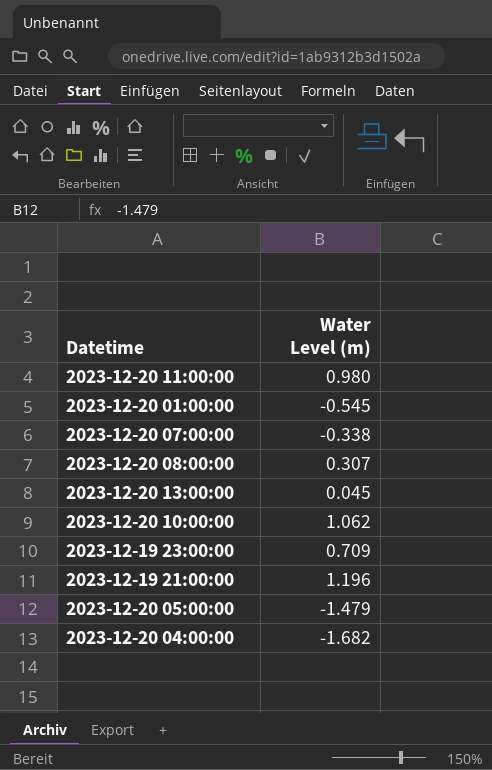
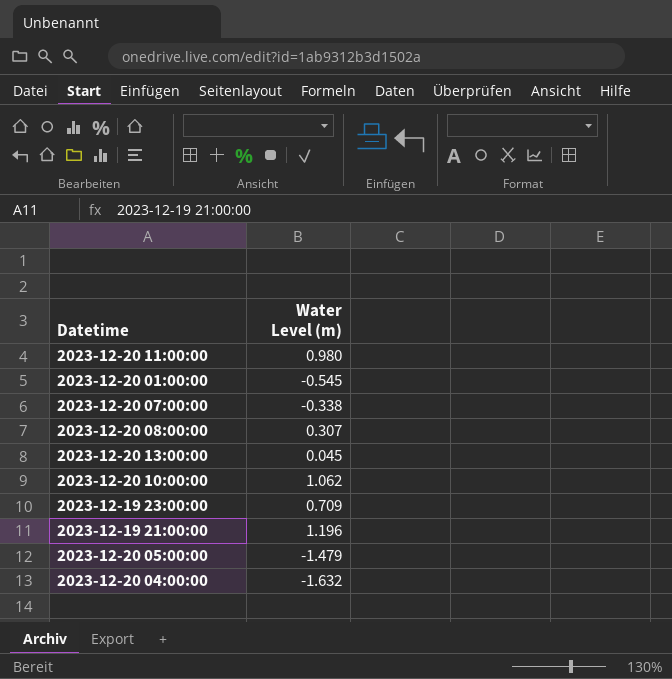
2023-12-20 04:00:00 | Water Level (m): -1.682 -> -1.632

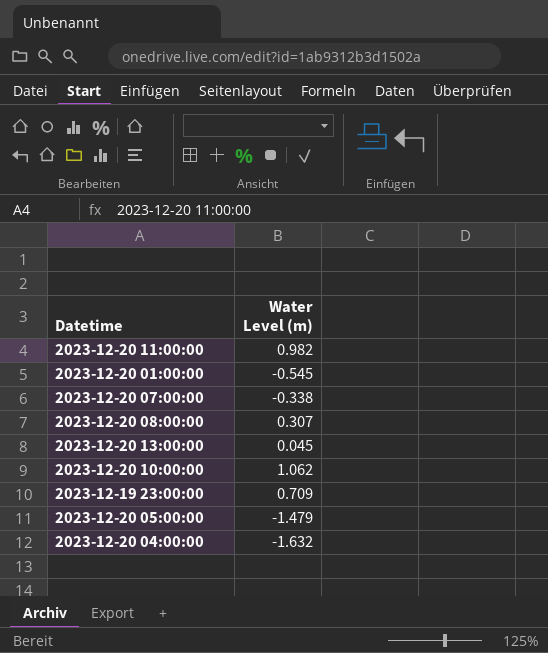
row 2023-12-19 21:00:00: 1.196 -> none
2023-12-20 11:00:00 | Water Level (m): 0.980 -> 0.982

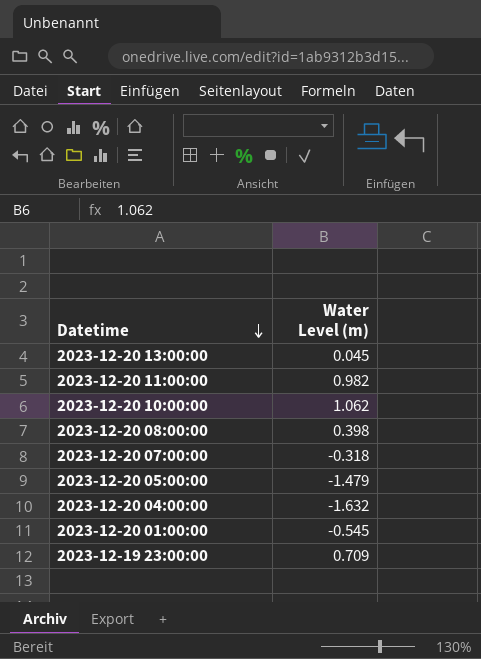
row order: none -> Datetime descending
2023-12-20 08:00:00 | Water Level (m): 0.307 -> 0.398
2023-12-20 07:00:00 | Water Level (m): -0.338 -> -0.318

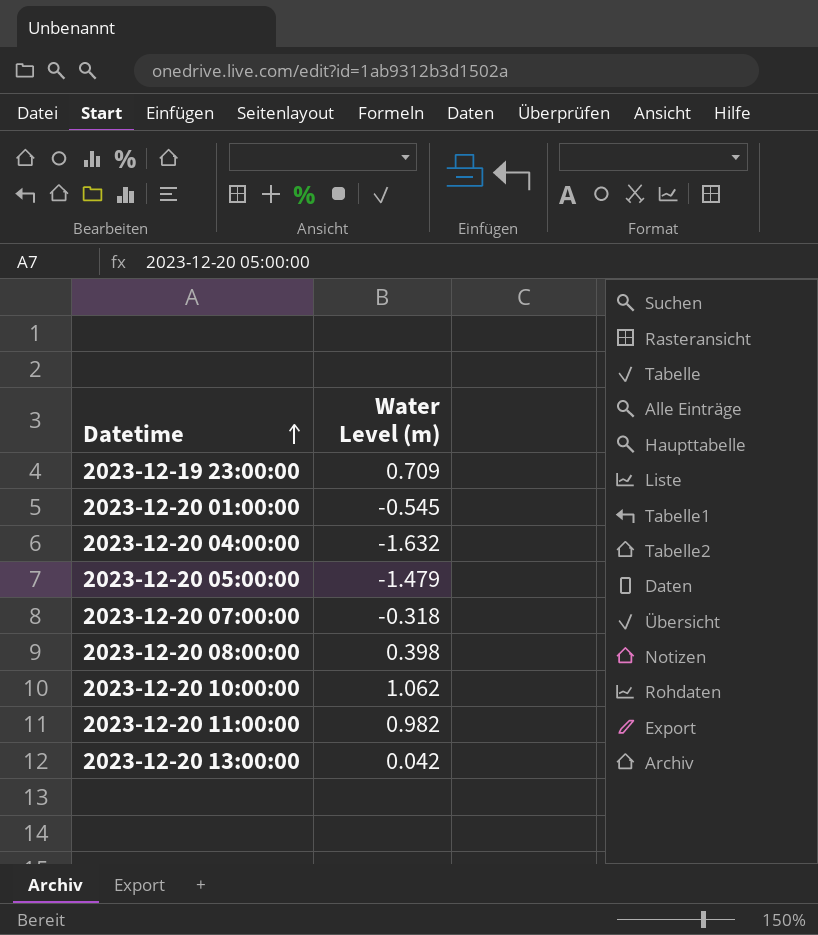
row order: Datetime descending -> Datetime ascending
2023-12-20 13:00:00 | Water Level (m): 0.045 -> 0.042

